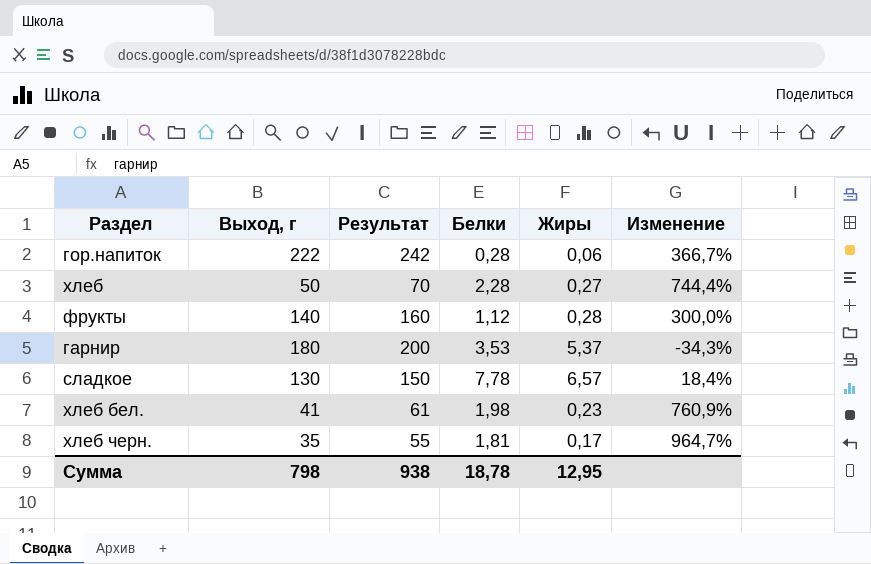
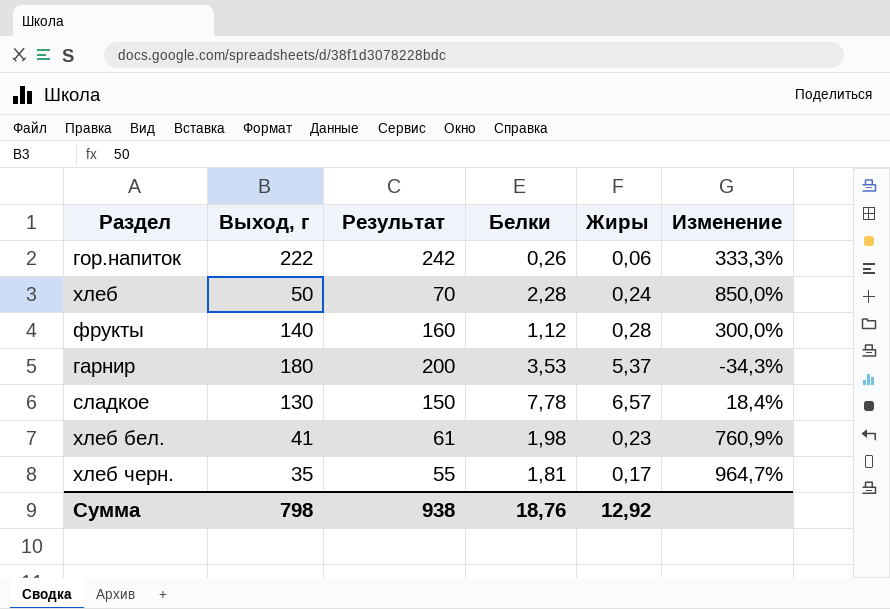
гор.напиток | Белки: 0,28 -> 0,26
гор.напиток | Изменение: 366,7% -> 333,3%
хлеб | Жиры: 0,27 -> 0,24
хлеб | Изменение: 744,4% -> 850,0%
Сумма | Белки: 18,78 -> 18,76
Сумма | Жиры: 12,95 -> 12,92

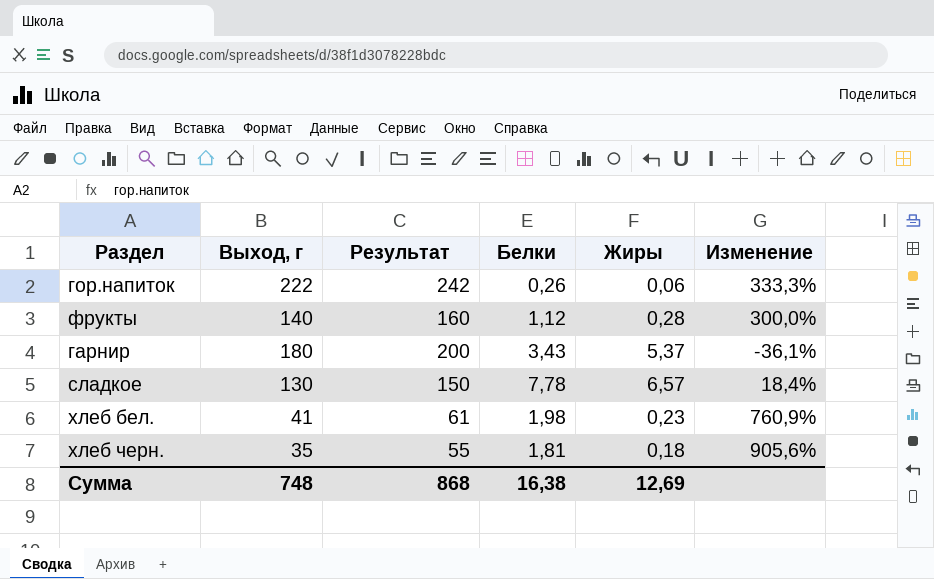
row хлеб: 50 | 70 | 2,28 | 0,24 | 850,0% -> none
гарнир | Белки: 3,53 -> 3,43
гарнир | Изменение: -34,3% -> -36,1%
хлеб черн. | Жиры: 0,17 -> 0,18
хлеб черн. | Изменение: 964,7% -> 905,6%
Сумма | Выход, г: 798 -> 748
Сумма | Результат: 938 -> 868
Сумма | Белки: 18,76 -> 16,38
Сумма | Жиры: 12,92 -> 12,69

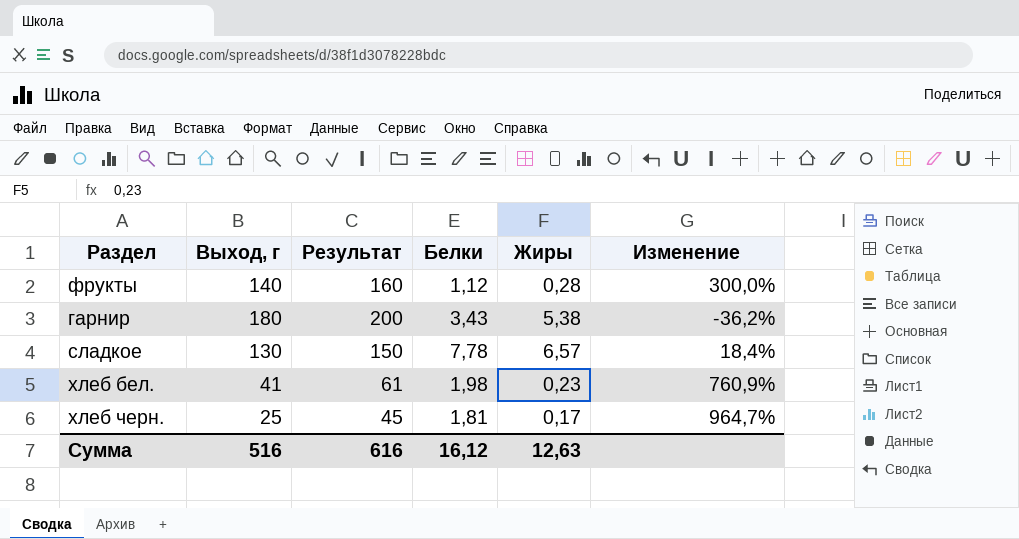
row гор.напиток: 222 | 242 | 0,26 | 0,06 | 333,3% -> none
гарнир | Жиры: 5,37 -> 5,38
гарнир | Изменение: -36,1% -> -36,2%
хлеб черн. | Выход, г: 35 -> 25
хлеб черн. | Результат: 55 -> 45
хлеб черн. | Жиры: 0,18 -> 0,17
хлеб черн. | Изменение: 905,6% -> 964,7%
Сумма | Выход, г: 748 -> 516
Сумма | Результат: 868 -> 616
Сумма | Белки: 16,38 -> 16,12
Сумма | Жиры: 12,69 -> 12,63

